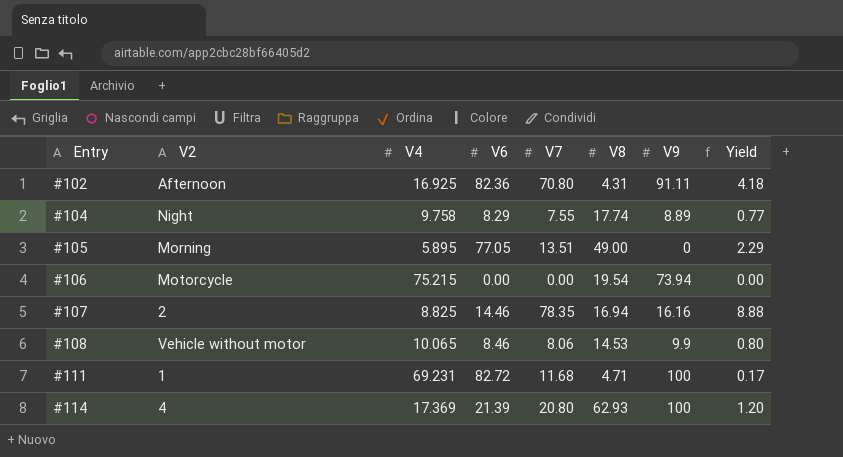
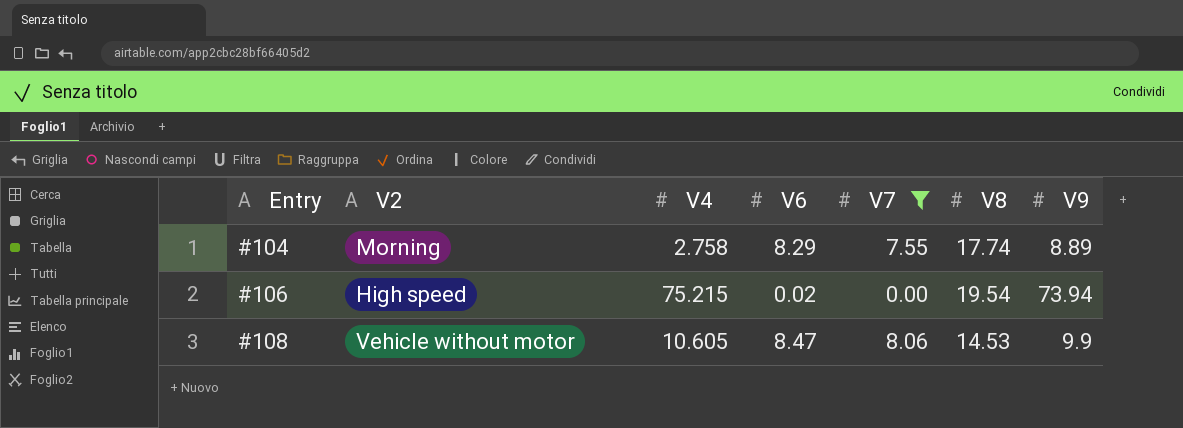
filter: none -> V7 <= 8.06
column Yield | formula: [V7] / [V4] -> none
#104 | V2: Night -> Morning
#104 | V4: 9.758 -> 2.758
#106 | V2: Motorcycle -> High speed
#106 | V6: 0.00 -> 0.02
#108 | V4: 10.065 -> 10.605
#108 | V6: 8.46 -> 8.47

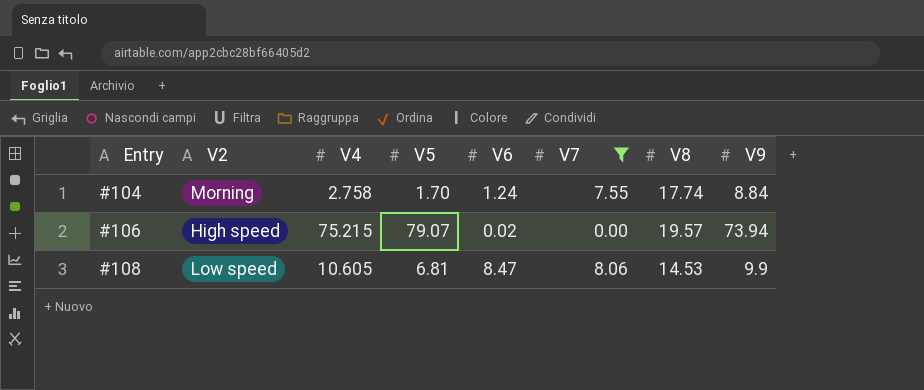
column V5 | position: none -> 4
#104 | V6: 8.29 -> 1.24
#104 | V9: 8.89 -> 8.84
#106 | V8: 19.54 -> 19.57
#108 | V2: Vehicle without motor -> Low speed

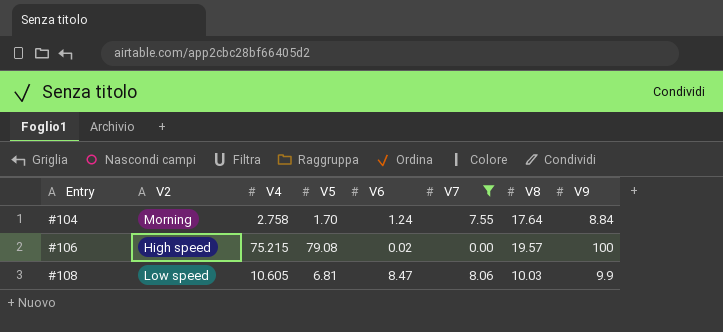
#104 | V8: 17.74 -> 17.64
#106 | V5: 79.07 -> 79.08
#106 | V9: 73.94 -> 100
#108 | V8: 14.53 -> 10.03

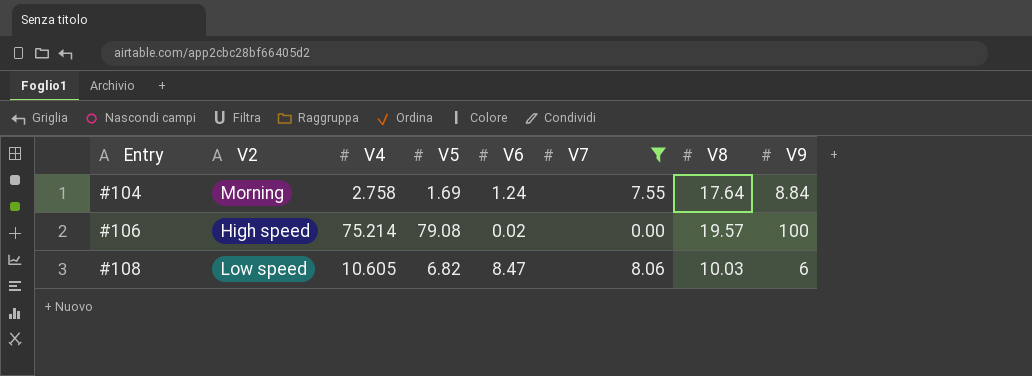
#104 | V5: 1.70 -> 1.69
#106 | V4: 75.215 -> 75.214
#108 | V5: 6.81 -> 6.82
#108 | V9: 9.9 -> 6

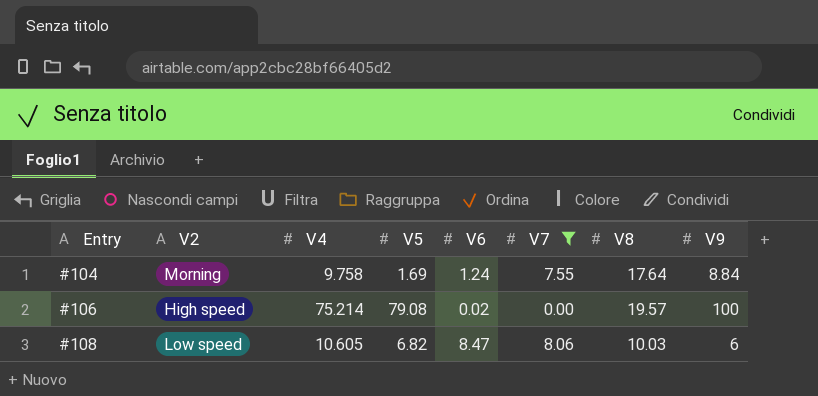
#104 | V4: 2.758 -> 9.758

